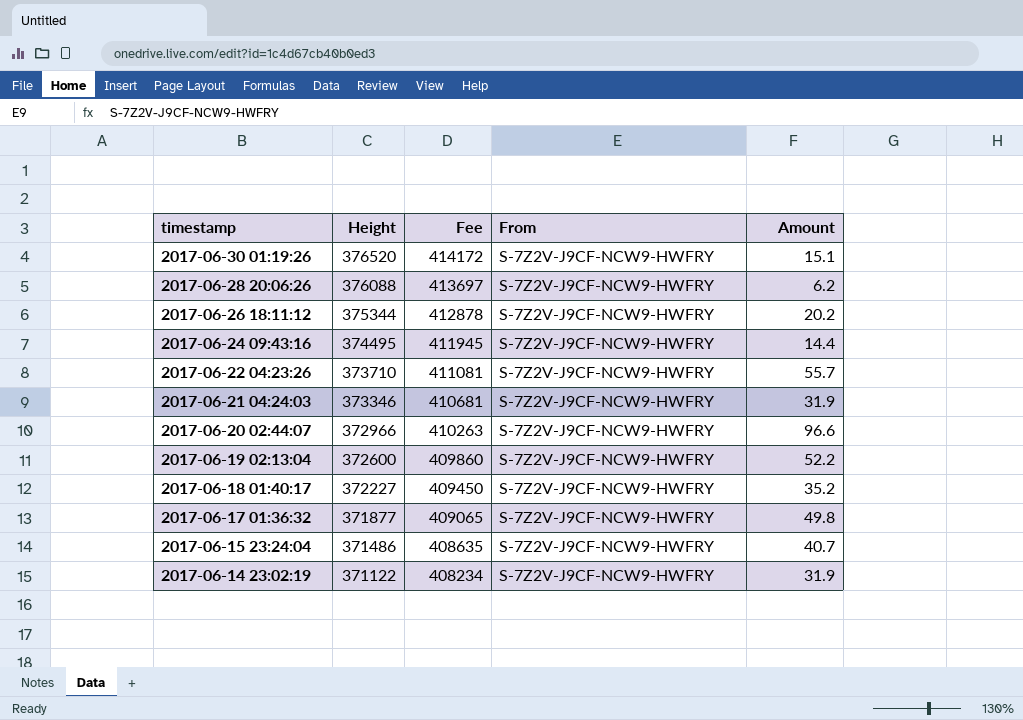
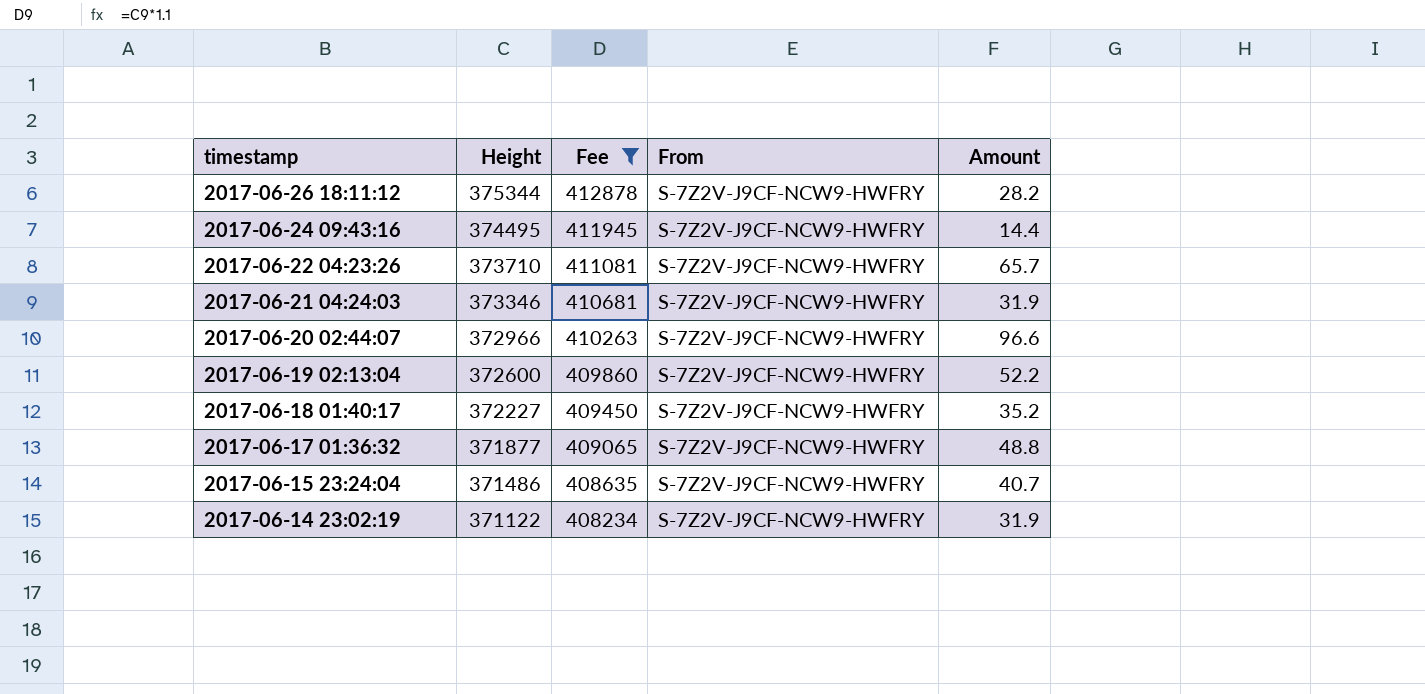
filter: none -> Fee <= 412878
2017-06-26 18:11:12 | Amount: 20.2 -> 28.2
2017-06-22 04:23:26 | Amount: 55.7 -> 65.7
2017-06-17 01:36:32 | Amount: 49.8 -> 48.8

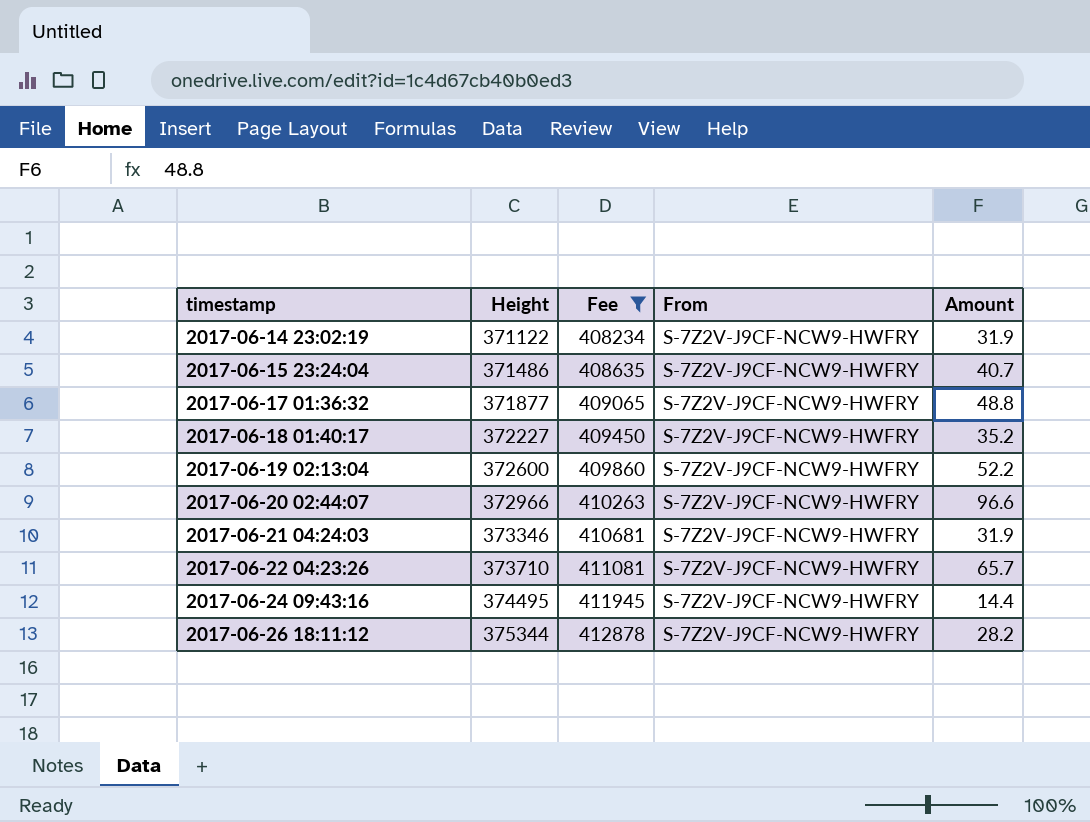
row order: timestamp descending -> timestamp ascending

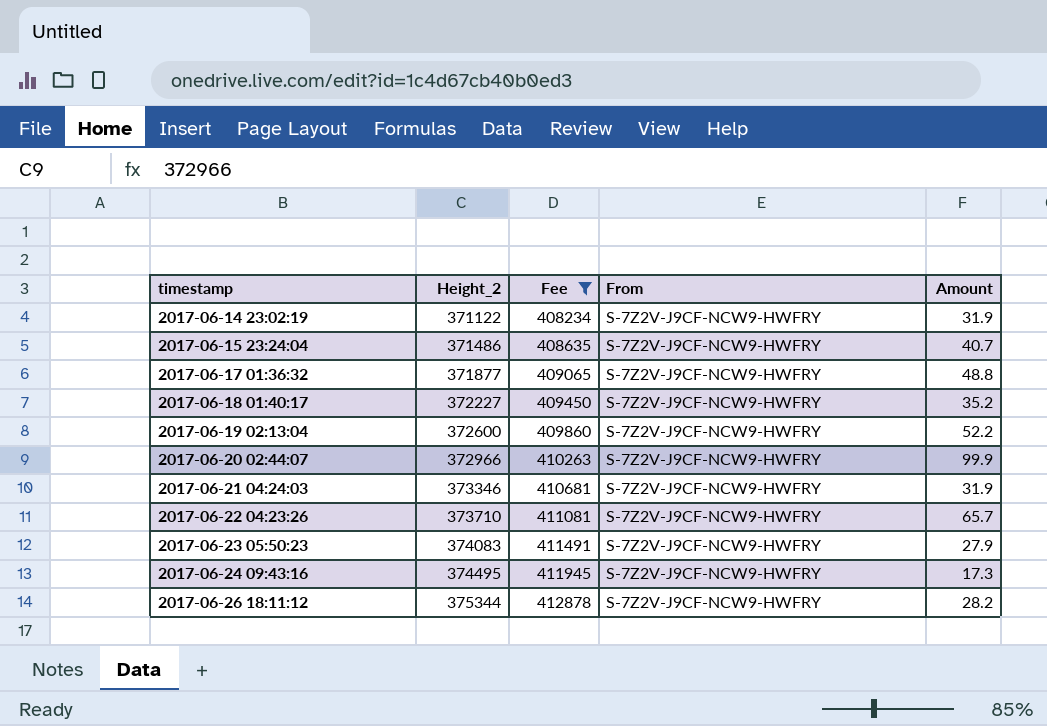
column name: Height -> Height_2
2017-06-20 02:44:07 | Amount: 96.6 -> 99.9
row 2017-06-23 05:50:23: none -> 374083 | 411491 | S-7Z2V-J9CF-NCW9-HWFRY | 27.9
2017-06-24 09:43:16 | Amount: 14.4 -> 17.3

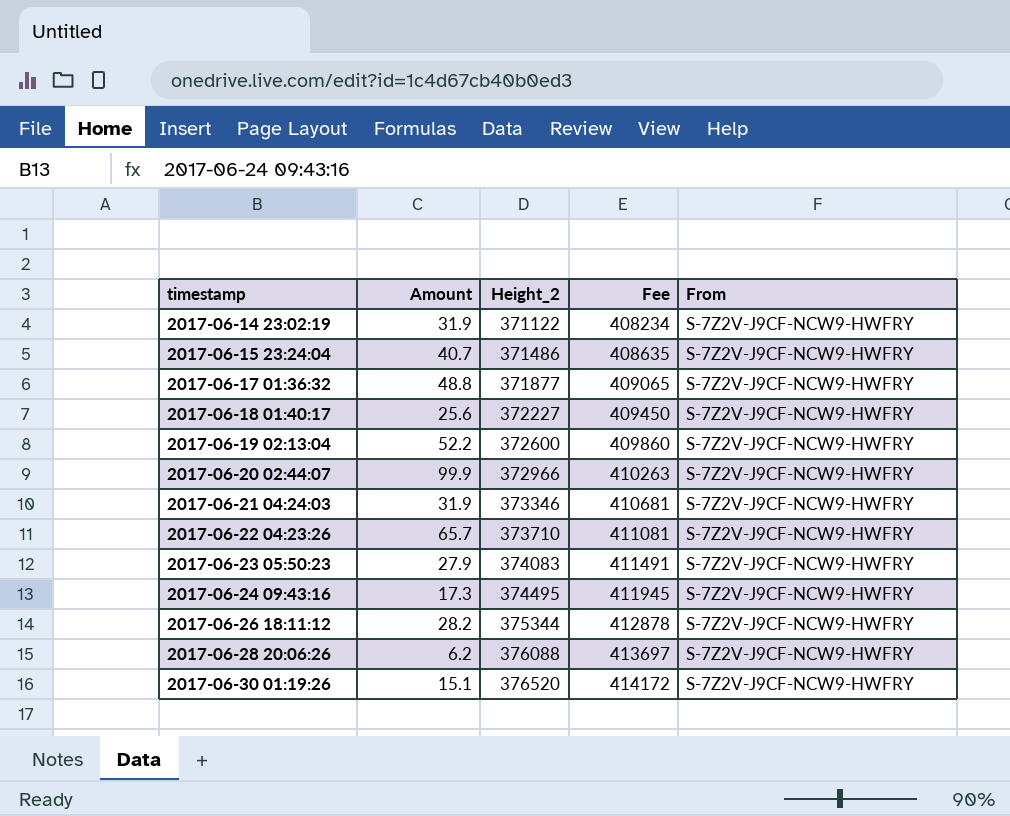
filter: Fee <= 412878 -> none
column Amount | position: 5 -> 2
2017-06-18 01:40:17 | Amount: 35.2 -> 25.6

